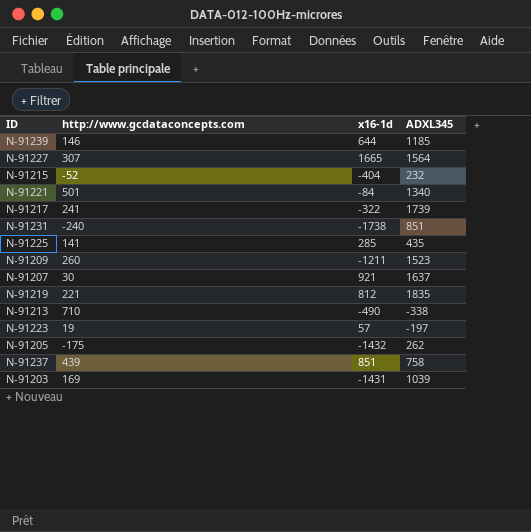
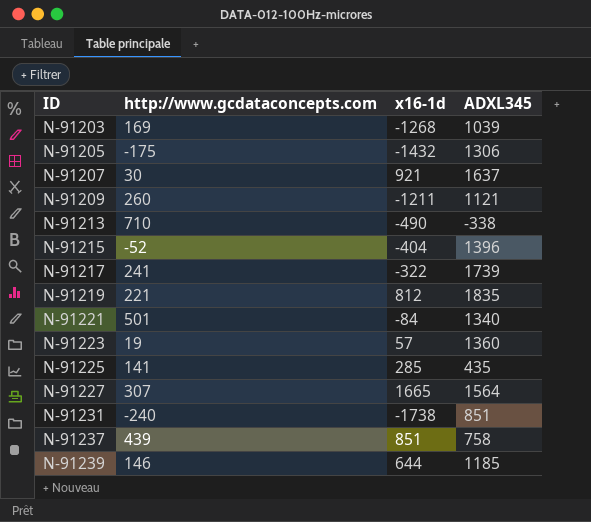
row order: none -> ID ascending
N-91203 | x16-1d: -1431 -> -1268
N-91205 | ADXL345: 262 -> 1306
N-91209 | ADXL345: 1523 -> 1121
N-91215 | ADXL345: 232 -> 1396
N-91223 | ADXL345: -197 -> 1360

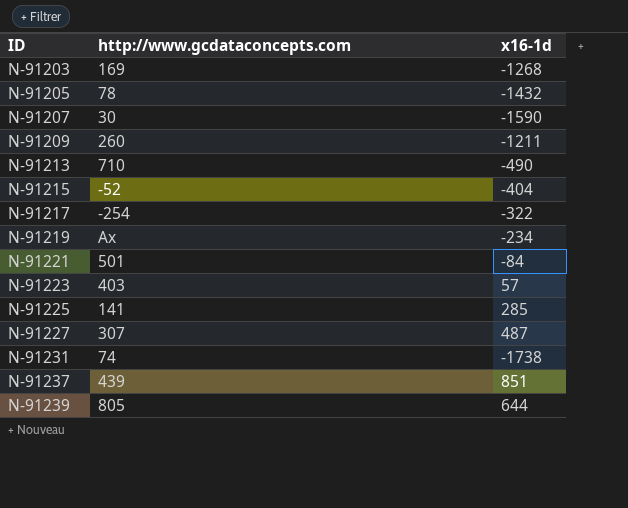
column ADXL345 | position: 4 -> none
N-91205 | http://www.gcdataconcepts.com: -175 -> 78
N-91207 | x16-1d: 921 -> -1590
N-91217 | http://www.gcdataconcepts.com: 241 -> -254
N-91219 | http://www.gcdataconcepts.com: 221 -> Ax
N-91219 | x16-1d: 812 -> -234
N-91223 | http://www.gcdataconcepts.com: 19 -> 403
N-91227 | x16-1d: 1665 -> 487
N-91231 | http://www.gcdataconcepts.com: -240 -> 74
N-91239 | http://www.gcdataconcepts.com: 146 -> 805

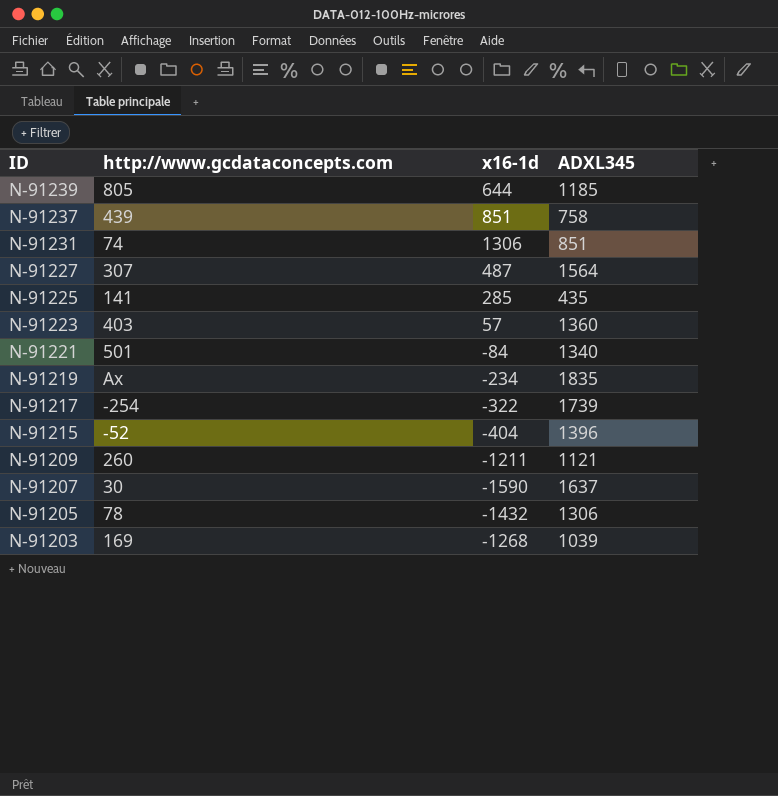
row order: ID ascending -> ID descending
column ADXL345 | position: none -> 4
row N-91213: 710 | -490 -> none
N-91231 | x16-1d: -1738 -> 1306

